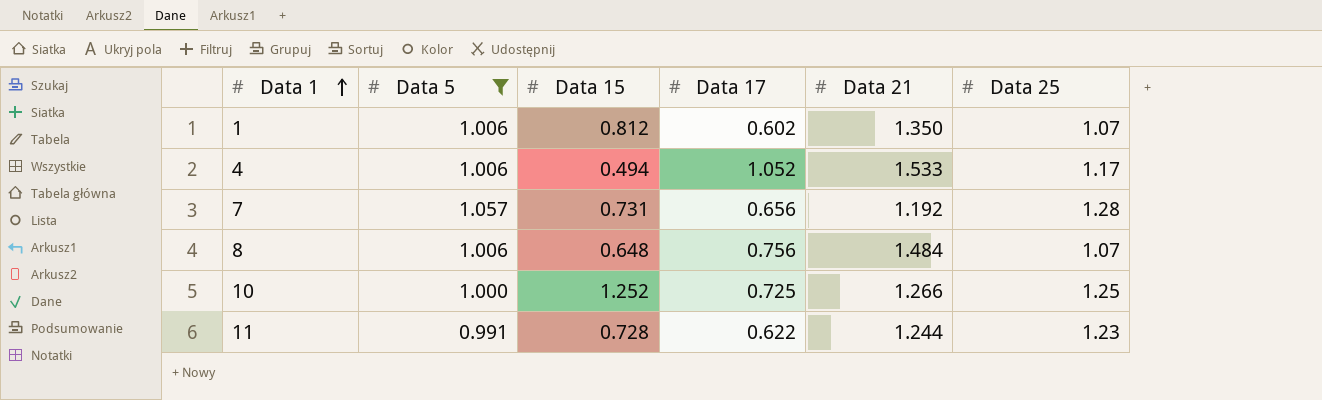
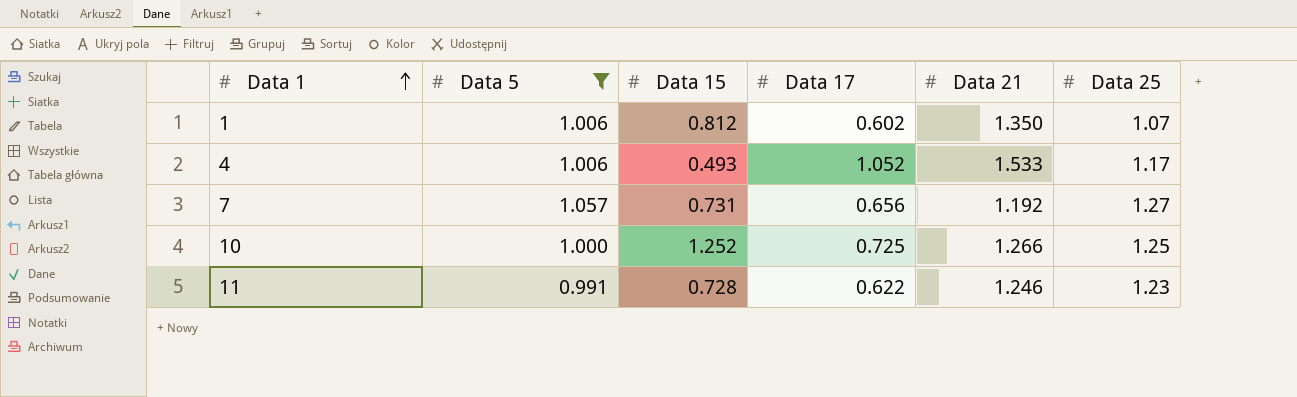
row 8: 1.006 | 0.648 | 0.756 | 1.484 | 1.07 -> none
4 | Data 15: 0.494 -> 0.493
7 | Data 25: 1.28 -> 1.27
11 | Data 21: 1.244 -> 1.246

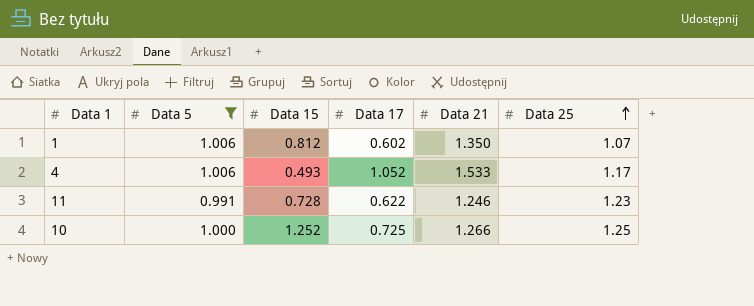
row order: Data 1 ascending -> Data 25 ascending
row 7: 1.057 | 0.731 | 0.656 | 1.192 | 1.27 -> none

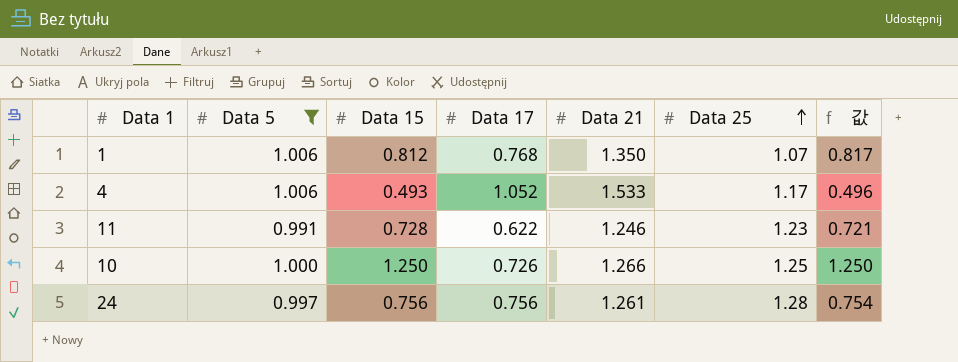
column 값 | formula: none -> [Data 5] * [Data 15]
1 | Data 17: 0.602 -> 0.768
10 | Data 15: 1.252 -> 1.250
10 | Data 17: 0.725 -> 0.726
row 24: none -> 0.997 | 0.756 | 0.756 | 1.261 | 1.28 | 0.754

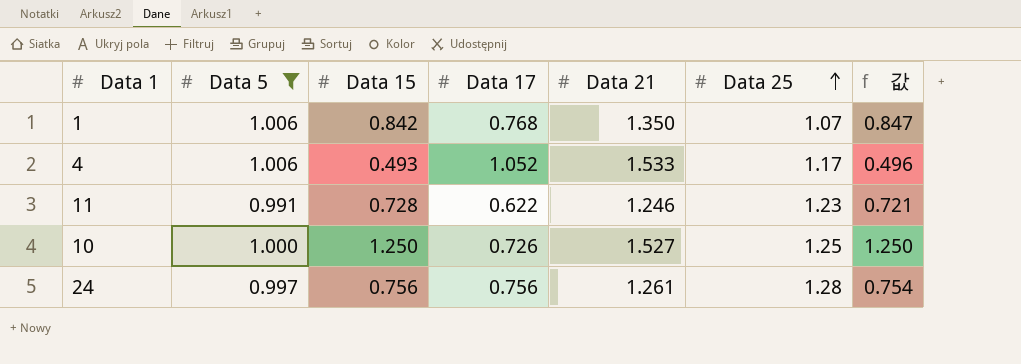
1 | Data 15: 0.812 -> 0.842
1 | 값: 0.817 -> 0.847
10 | Data 21: 1.266 -> 1.527

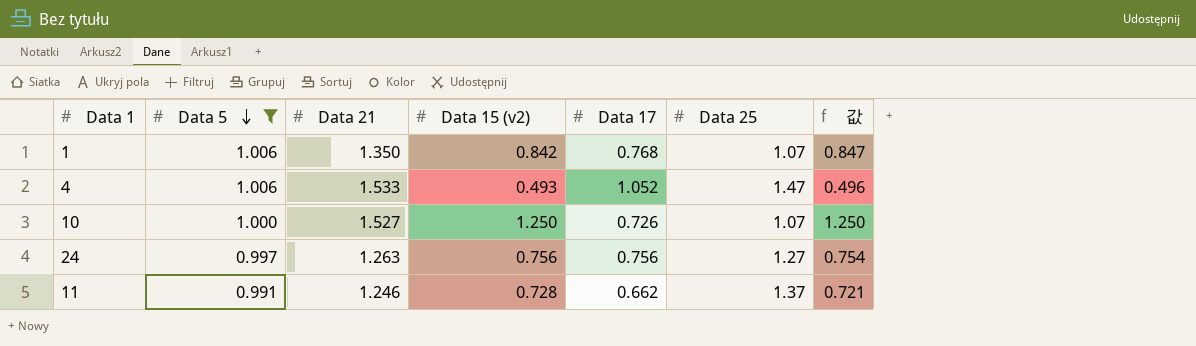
row order: Data 25 ascending -> Data 5 descending
column Data 21 | position: 5 -> 3
column name: Data 15 -> Data 15 (v2)
4 | Data 25: 1.17 -> 1.47
10 | Data 25: 1.25 -> 1.07
24 | Data 21: 1.261 -> 1.263
24 | Data 25: 1.28 -> 1.27
11 | Data 17: 0.622 -> 0.662
11 | Data 25: 1.23 -> 1.37

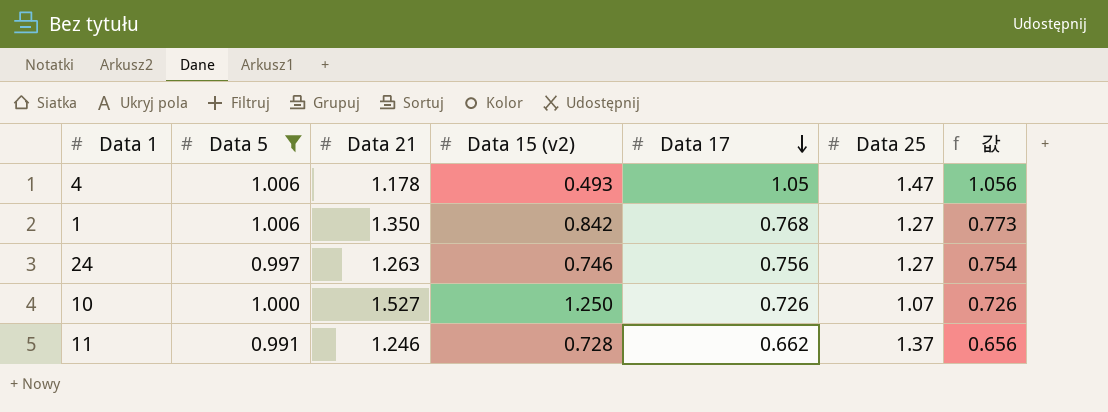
row order: Data 5 descending -> Data 17 descending
column 값 | formula: [Data 5] * [Data 15 (v2)] -> [Data 5] * [Data 17]
4 | Data 21: 1.533 -> 1.178
4 | Data 17: 1.052 -> 1.05
1 | Data 25: 1.07 -> 1.27
24 | Data 15 (v2): 0.756 -> 0.746

